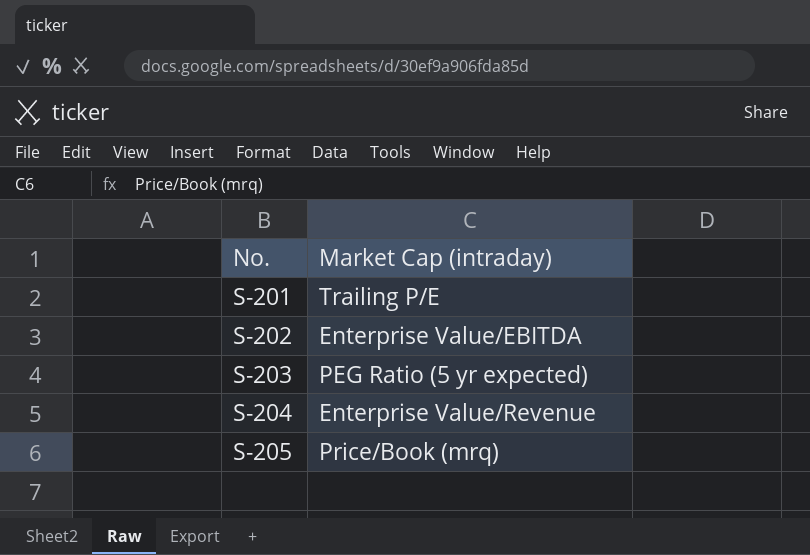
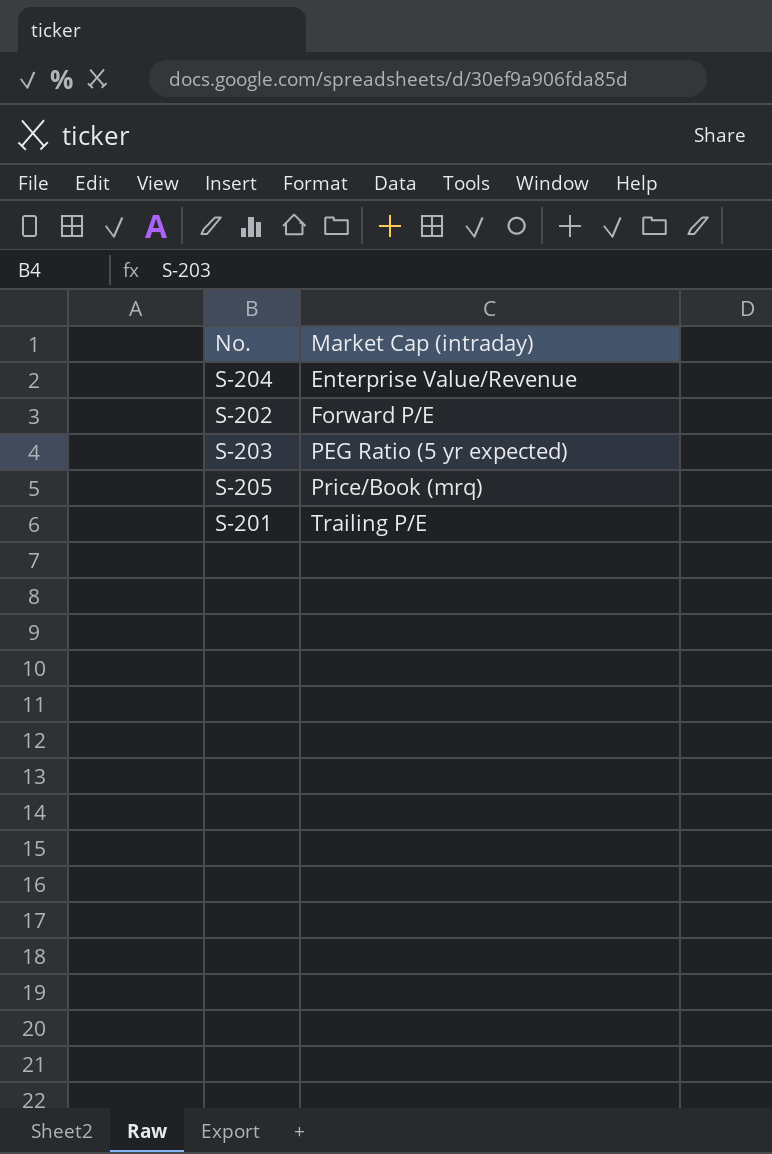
row order: No. ascending -> Market Cap (intraday) ascending
S-202 | Market Cap (intraday): Enterprise Value/EBITDA -> Forward P/E

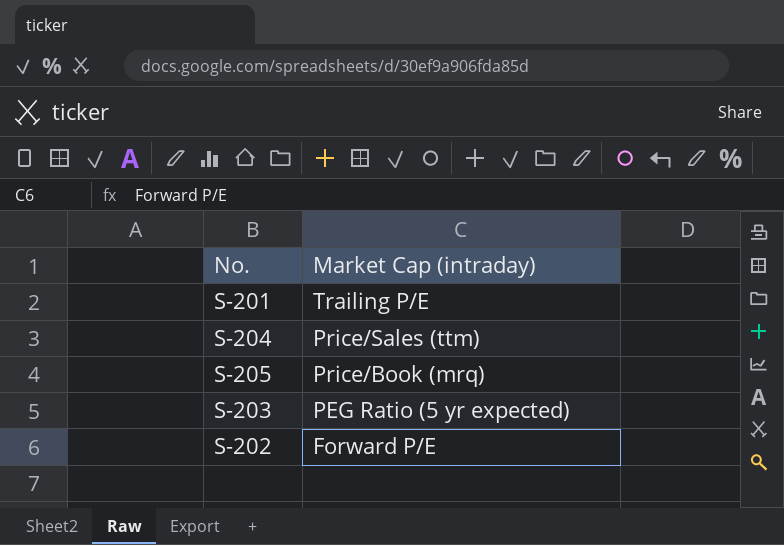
row order: Market Cap (intraday) ascending -> Market Cap (intraday) descending
S-204 | Market Cap (intraday): Enterprise Value/Revenue -> Price/Sales (ttm)

